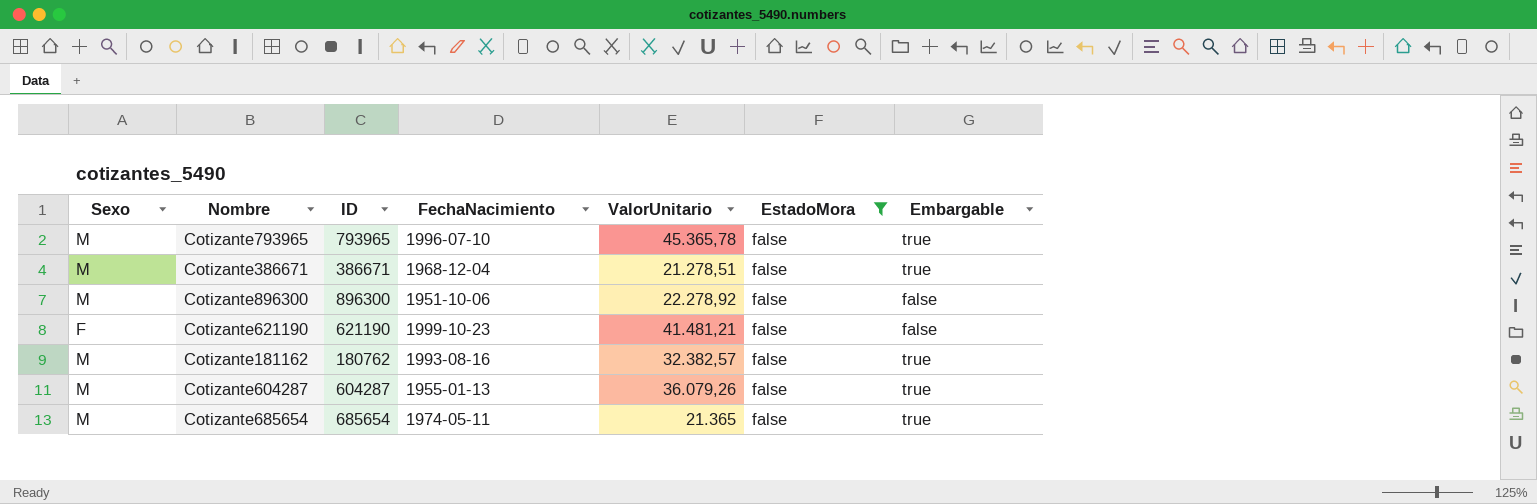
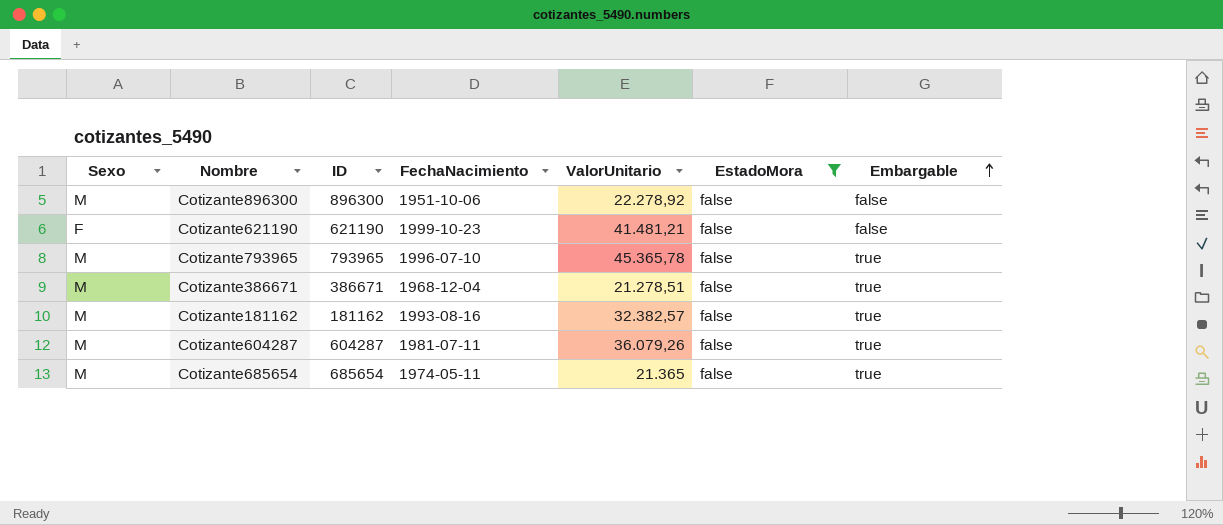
row order: none -> Embargable ascending
Cotizante181162 | ID: 180762 -> 181162
Cotizante604287 | FechaNacimiento: 1955-01-13 -> 1981-07-11

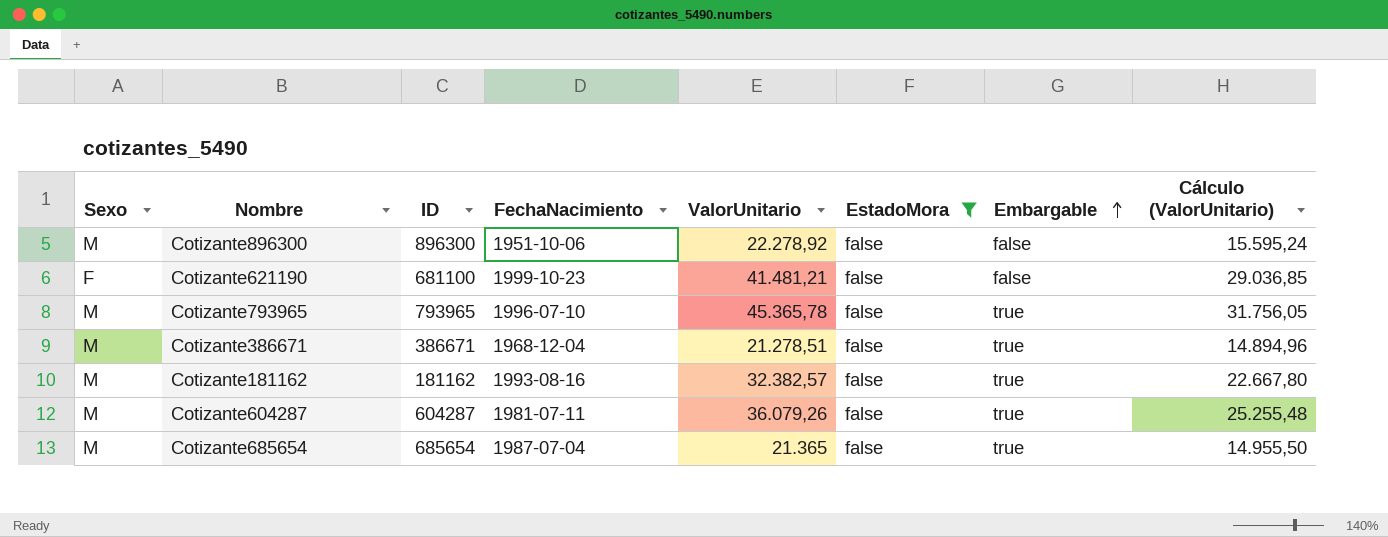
column Cálculo (ValorUnitario) | formula: none -> [ValorUnitario] * 0,7
Cotizante621190 | ID: 621190 -> 681100
Cotizante685654 | FechaNacimiento: 1974-05-11 -> 1987-07-04

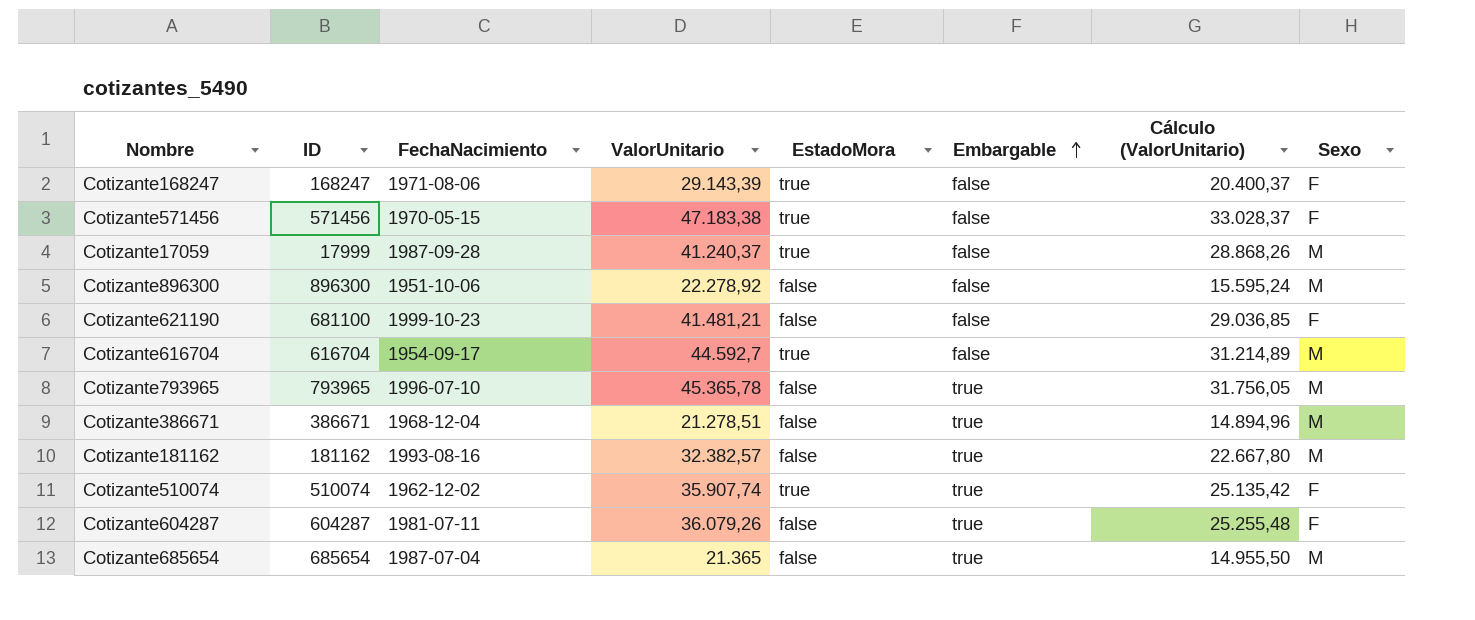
filter: EstadoMora = false -> none
column Sexo | position: 1 -> 8
Cotizante604287 | Sexo: M -> F

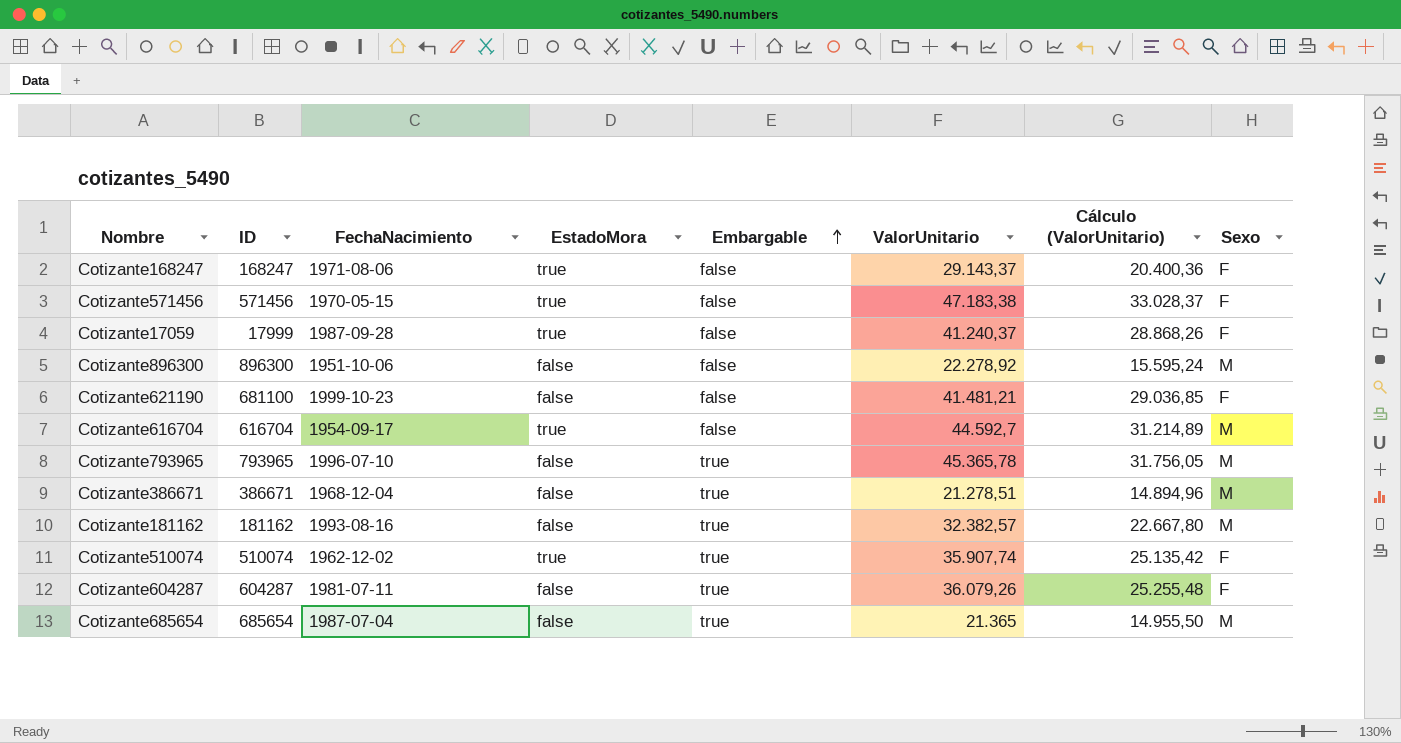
column ValorUnitario | position: 4 -> 6
Cotizante168247 | ValorUnitario: 29.143,39 -> 29.143,37
Cotizante168247 | Cálculo (ValorUnitario): 20.400,37 -> 20.400,36
Cotizante17059 | Sexo: M -> F

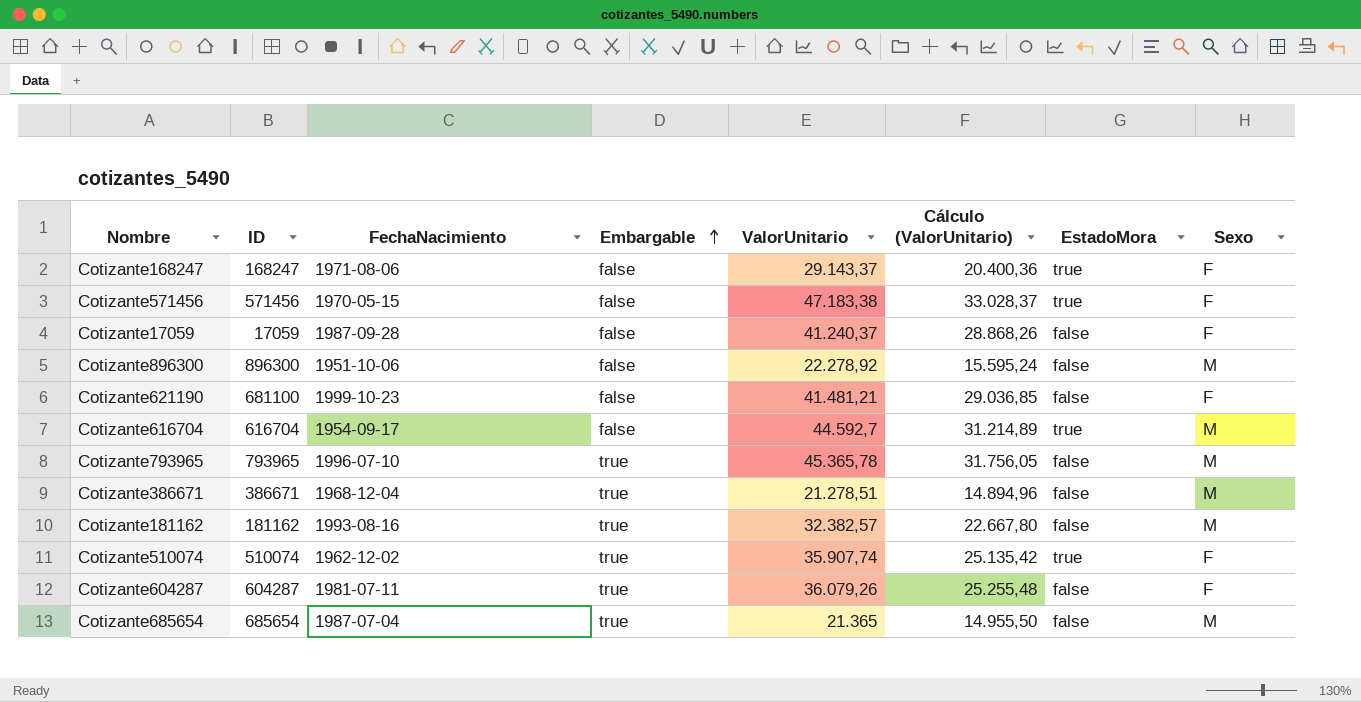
column EstadoMora | position: 4 -> 7
Cotizante17059 | ID: 17999 -> 17059
Cotizante17059 | EstadoMora: true -> false

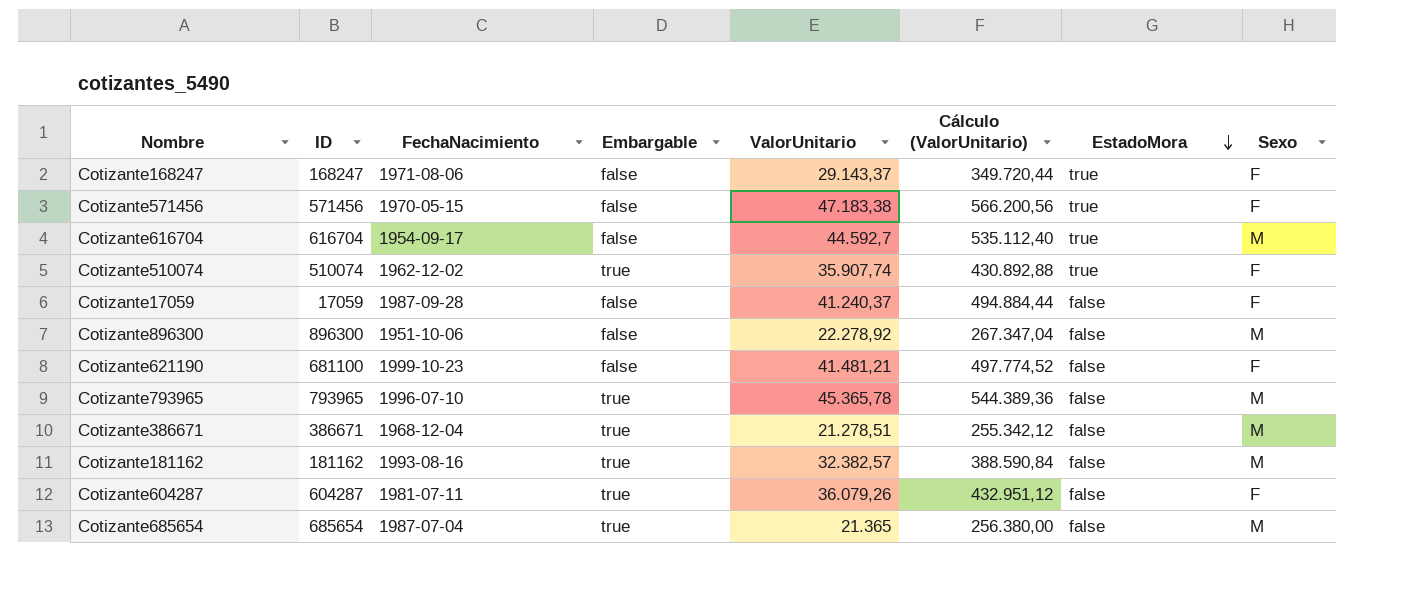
row order: Embargable ascending -> EstadoMora descending
column Cálculo (ValorUnitario) | formula: [ValorUnitario] * 0,7 -> [ValorUnitario] * 12

